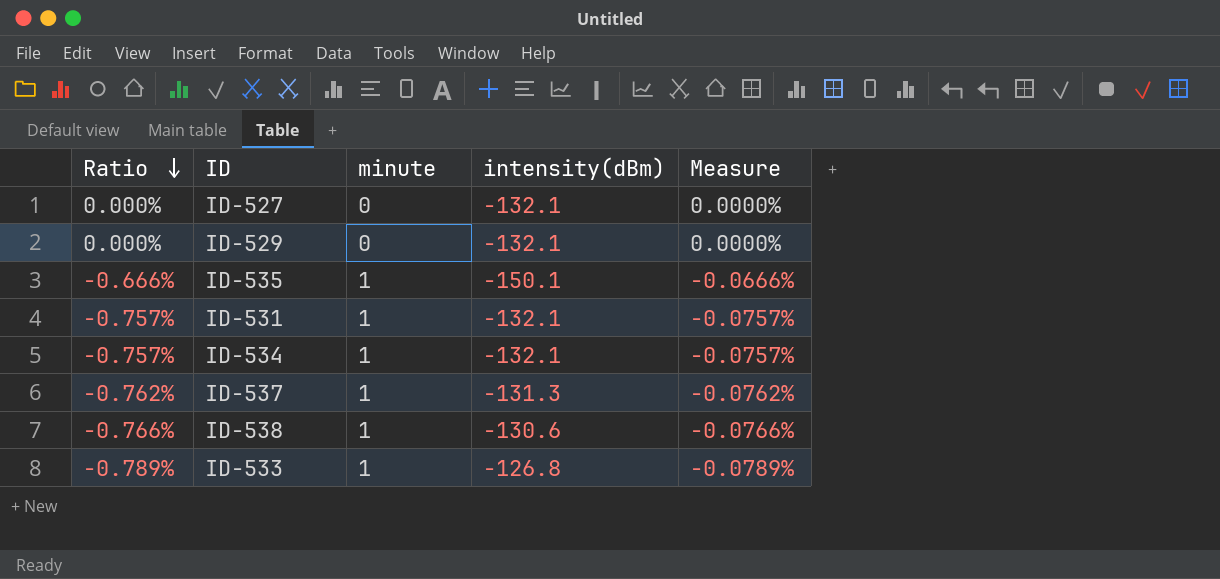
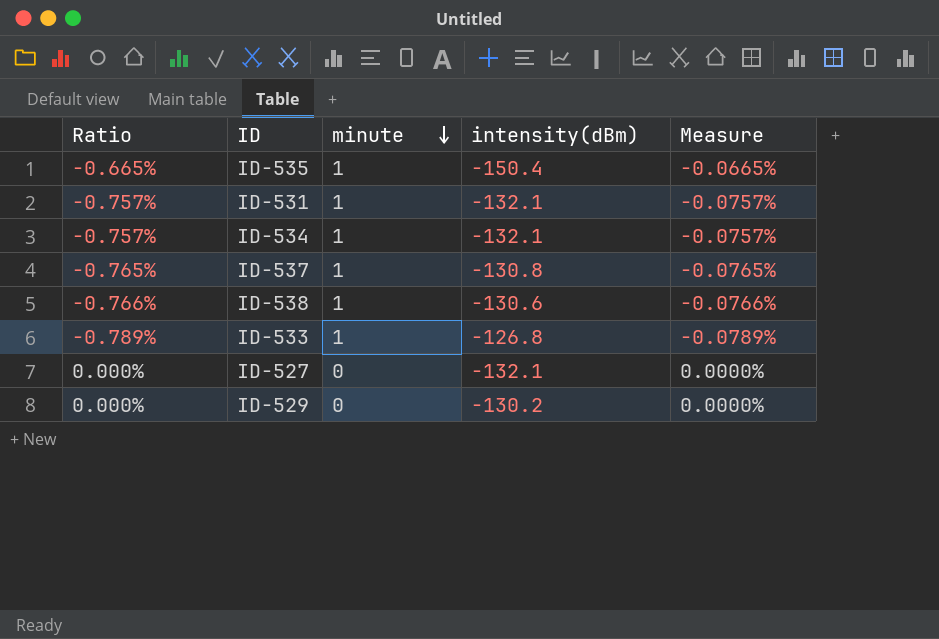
row order: Ratio descending -> minute descending
ID-535 | Ratio: -0.666% -> -0.665%
ID-535 | intensity(dBm): -150.1 -> -150.4
ID-535 | Measure: -0.0666% -> -0.0665%
ID-537 | Ratio: -0.762% -> -0.765%
ID-537 | intensity(dBm): -131.3 -> -130.8
ID-537 | Measure: -0.0762% -> -0.0765%
ID-529 | intensity(dBm): -132.1 -> -130.2

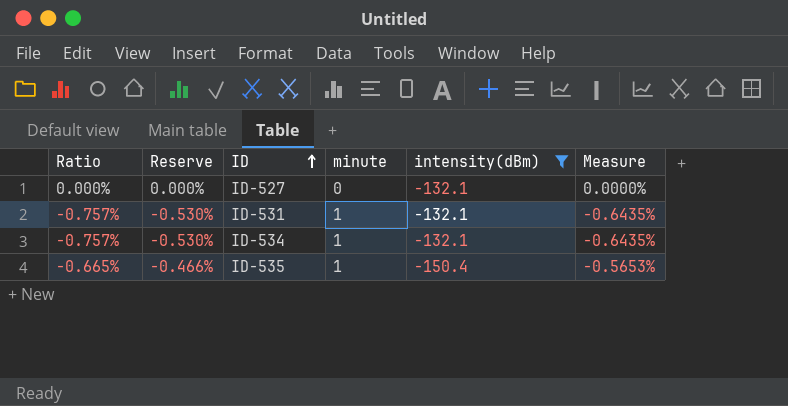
filter: none -> intensity(dBm) <= -132.1
row order: minute descending -> ID ascending
column Reserve | formula: none -> [Ratio] * 0.7
column Measure | formula: [Ratio] * 0.1 -> [Ratio] * 0.85

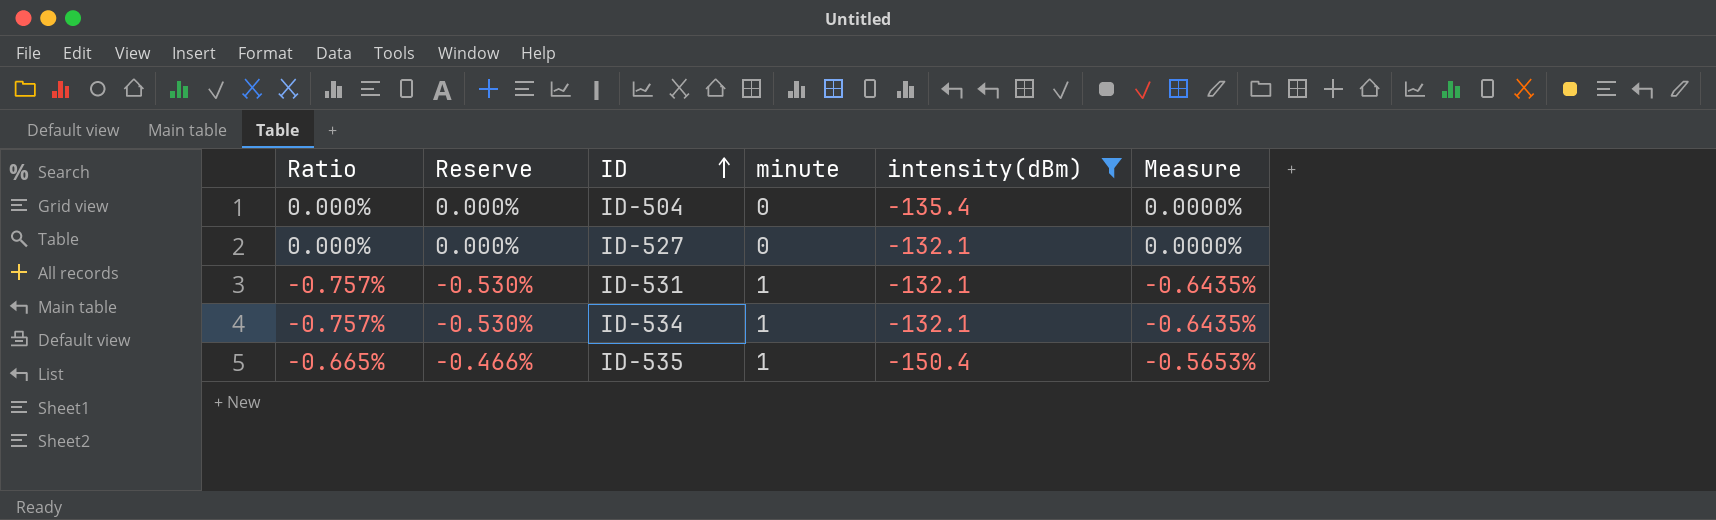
row ID-504: none -> 0.000% | 0.000% | 0 | -135.4 | 0.0000%

